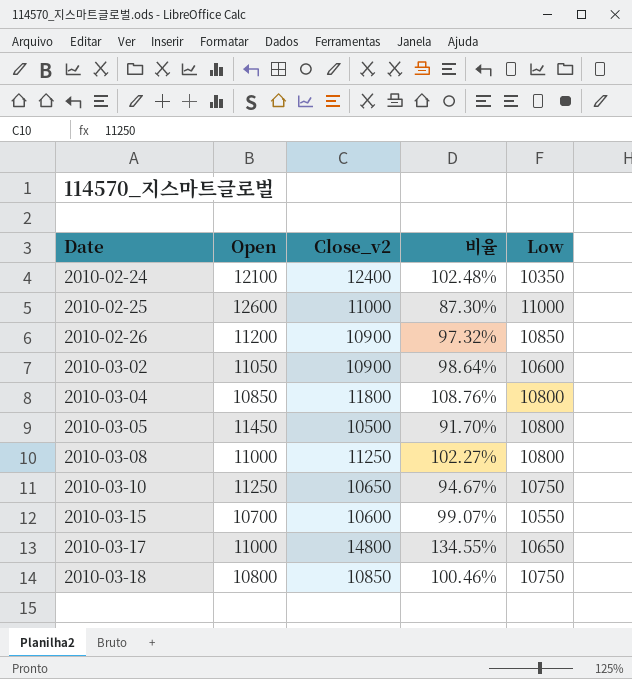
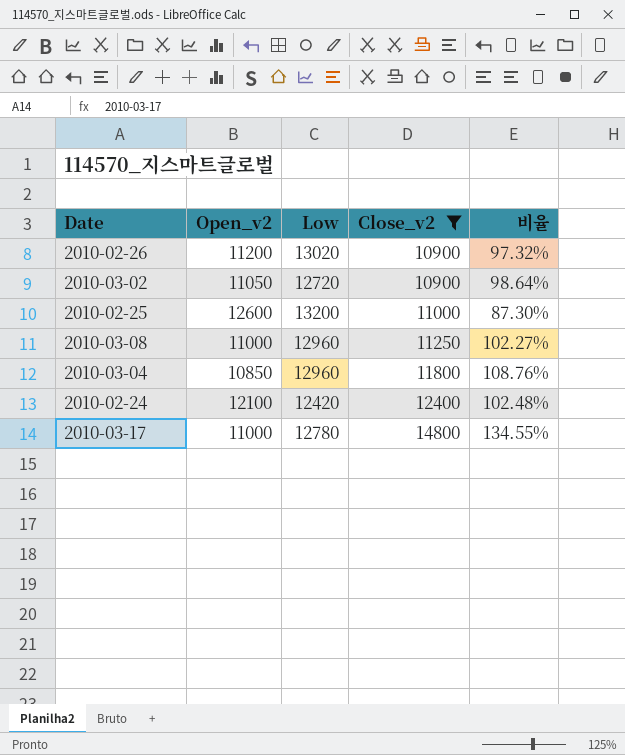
filter: none -> Close_v2 >= 10900
row order: Date ascending -> Close_v2 ascending
column name: Open -> Open_v2
column Low | position: 5 -> 3
2010-02-26 | Low: 10850 -> 13020
2010-03-02 | Low: 10600 -> 12720
2010-02-25 | Low: 11000 -> 13200
2010-03-08 | Low: 10800 -> 12960
2010-03-04 | Low: 10800 -> 12960
2010-02-24 | Low: 10350 -> 12420
2010-03-17 | Low: 10650 -> 12780

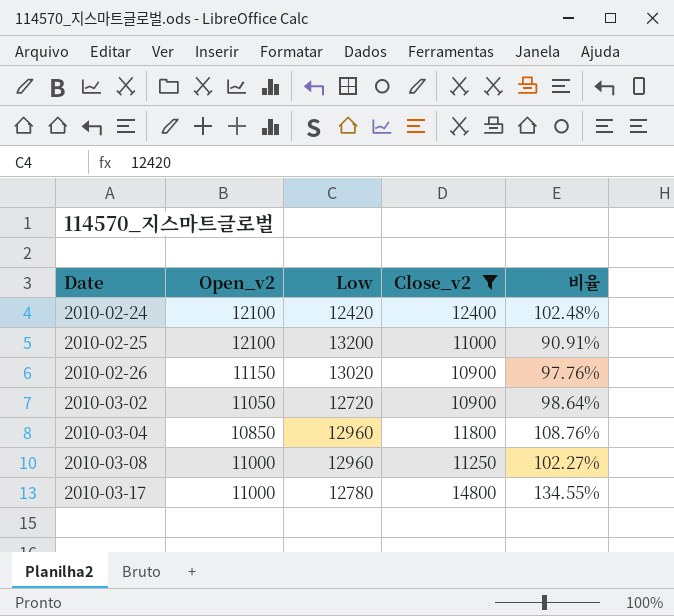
row order: Close_v2 ascending -> Date ascending
2010-02-25 | Open_v2: 12600 -> 12100
2010-02-25 | 비율: 87.30% -> 90.91%
2010-02-26 | Open_v2: 11200 -> 11150
2010-02-26 | 비율: 97.32% -> 97.76%

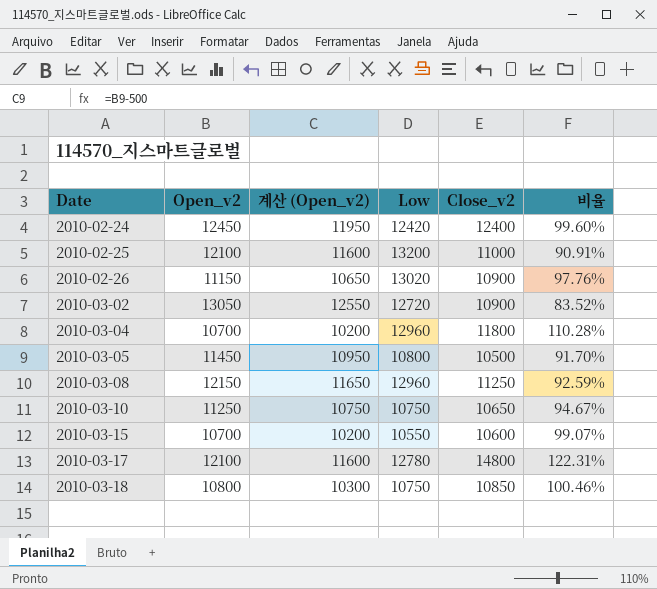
filter: Close_v2 >= 10900 -> none
column 계산 (Open_v2) | formula: none -> [Open_v2] - 500
2010-02-24 | Open_v2: 12100 -> 12450
2010-02-24 | 비율: 102.48% -> 99.60%
2010-03-02 | Open_v2: 11050 -> 13050
2010-03-02 | 비율: 98.64% -> 83.52%
2010-03-04 | Open_v2: 10850 -> 10700
2010-03-04 | 비율: 108.76% -> 110.28%
2010-03-08 | Open_v2: 11000 -> 12150
2010-03-08 | 비율: 102.27% -> 92.59%
2010-03-17 | Open_v2: 11000 -> 12100
2010-03-17 | 비율: 134.55% -> 122.31%

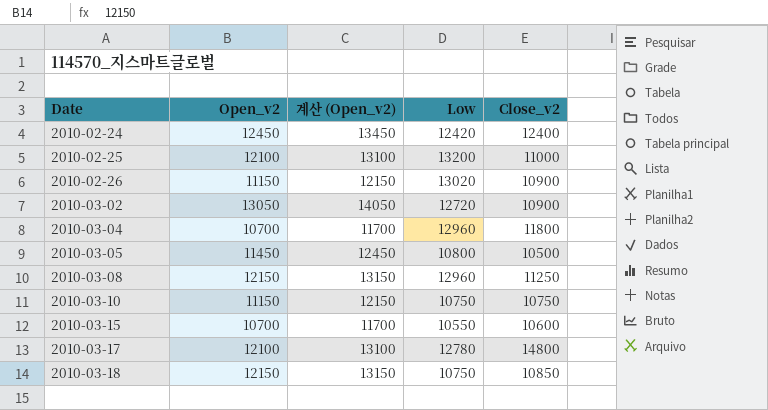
column 비율 | formula: [Close_v2] / [Open_v2] -> none
column 계산 (Open_v2) | formula: [Open_v2] - 500 -> [Open_v2] + 1000
2010-03-10 | Open_v2: 11250 -> 11150
2010-03-10 | Close_v2: 10650 -> 10750
2010-03-18 | Open_v2: 10800 -> 12150

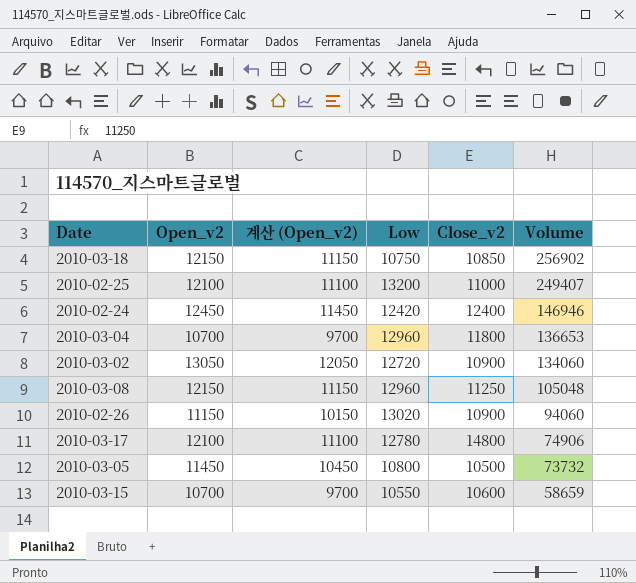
row order: Date ascending -> Volume descending
column 계산 (Open_v2) | formula: [Open_v2] + 1000 -> [Open_v2] - 1000
column Volume | position: none -> 6
row 2010-03-10: 11150 | 12150 | 10750 | 10750 -> none

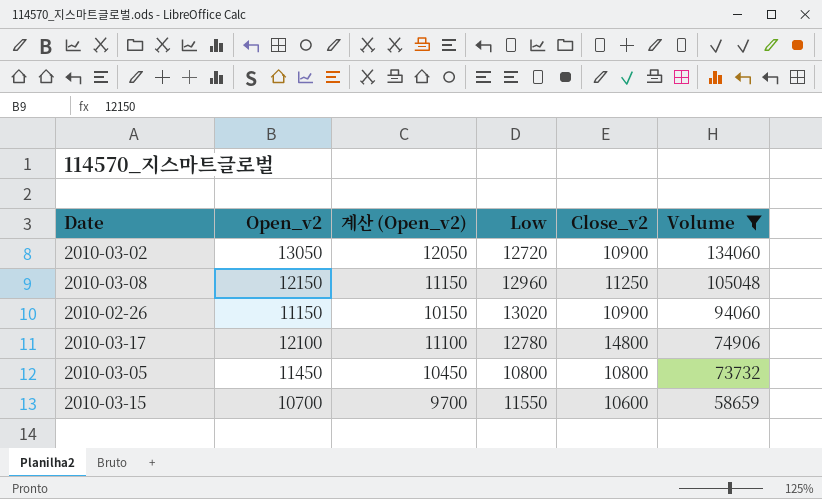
filter: none -> Volume <= 134060
2010-03-05 | Close_v2: 10500 -> 10800
2010-03-15 | Low: 10550 -> 11550

